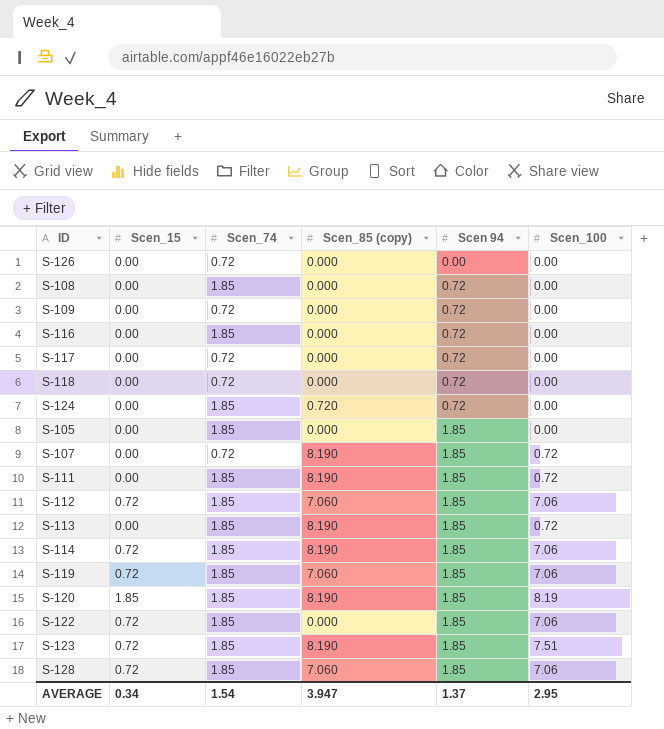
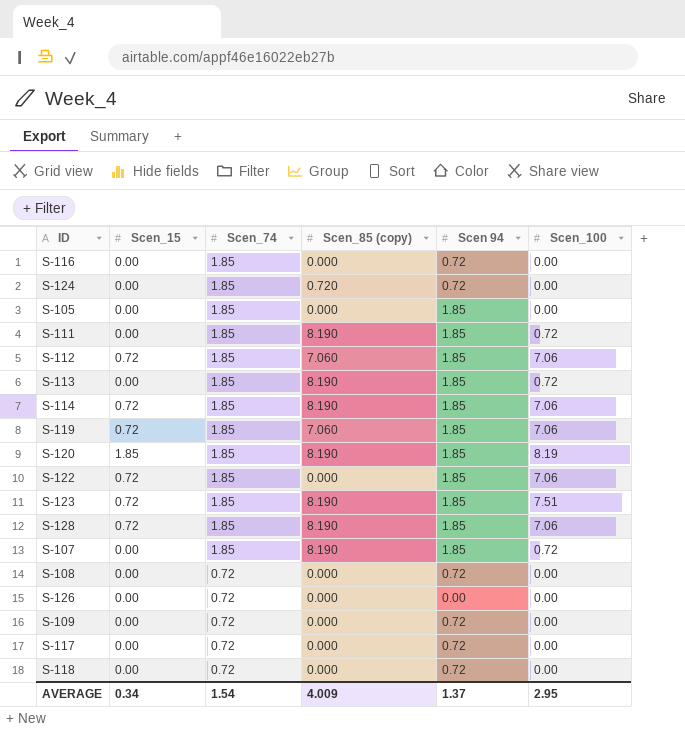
row order: Scen 94 ascending -> Scen_74 descending
S-128 | Scen_85 (copy): 7.060 -> 8.190
S-107 | Scen_74: 0.72 -> 1.85
S-108 | Scen_74: 1.85 -> 0.72
AVERAGE | Scen_85 (copy): 3.947 -> 4.009

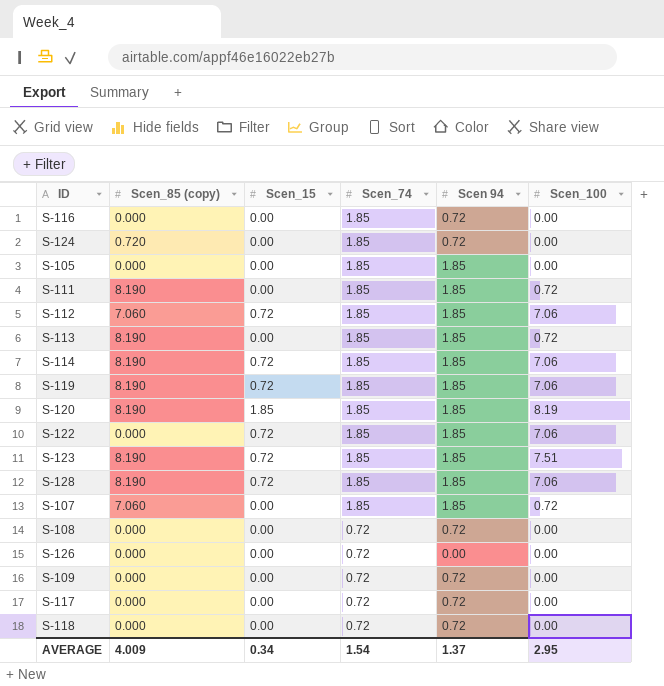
column Scen_85 (copy) | position: 4 -> 2
S-119 | Scen_85 (copy): 7.060 -> 8.190
S-107 | Scen_85 (copy): 8.190 -> 7.060

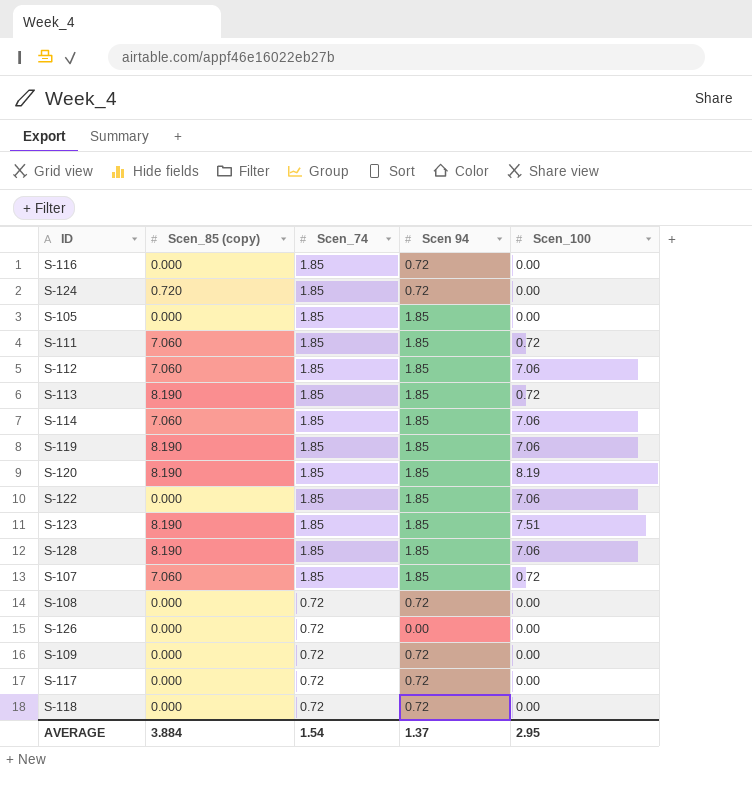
column Scen_15 | position: 3 -> none
S-111 | Scen_85 (copy): 8.190 -> 7.060
S-114 | Scen_85 (copy): 8.190 -> 7.060
AVERAGE | Scen_85 (copy): 4.009 -> 3.884

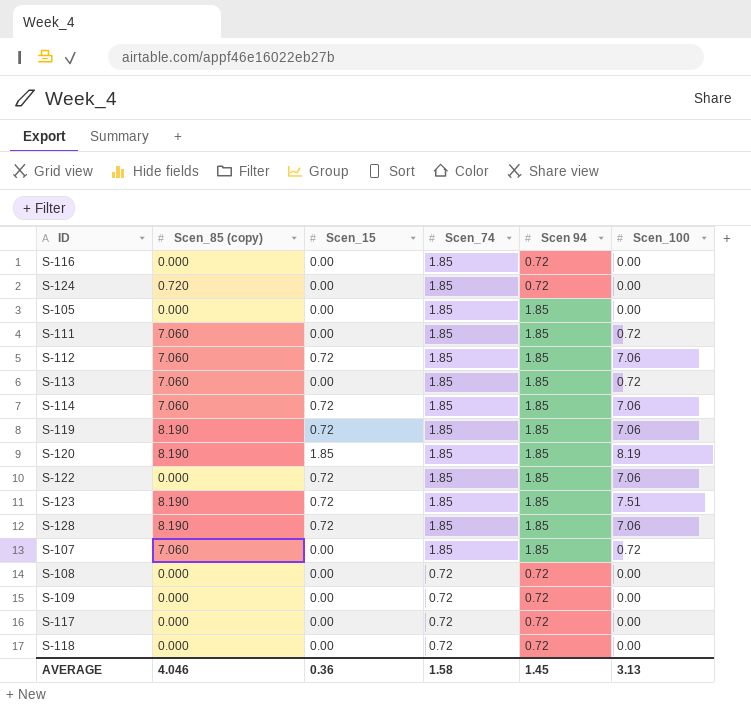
column Scen_15 | position: none -> 3
row S-126: 0.000 | 0.72 | 0.00 | 0.00 -> none
S-113 | Scen_85 (copy): 8.190 -> 7.060
AVERAGE | Scen_85 (copy): 3.884 -> 4.046
AVERAGE | Scen_74: 1.54 -> 1.58
AVERAGE | Scen 94: 1.37 -> 1.45
AVERAGE | Scen_100: 2.95 -> 3.13

